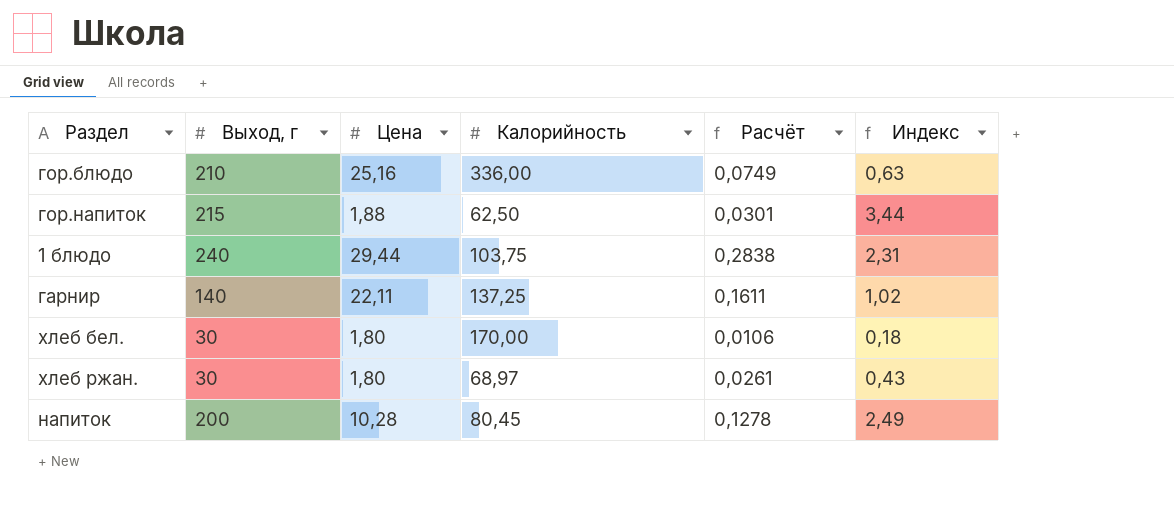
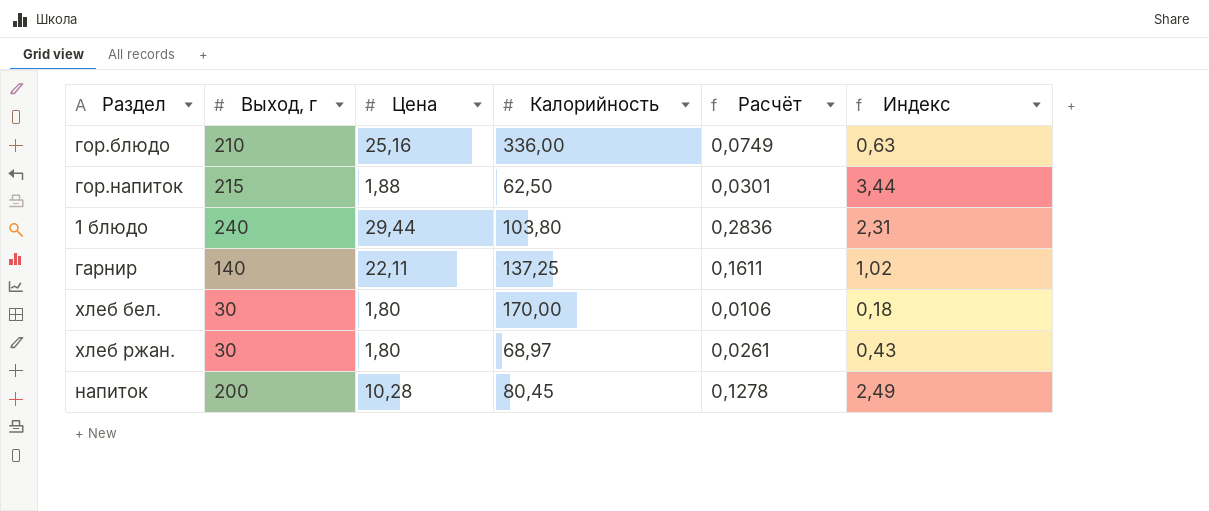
1 блюдо | Калорийность: 103,75 -> 103,80
1 блюдо | Расчёт: 0,2838 -> 0,2836

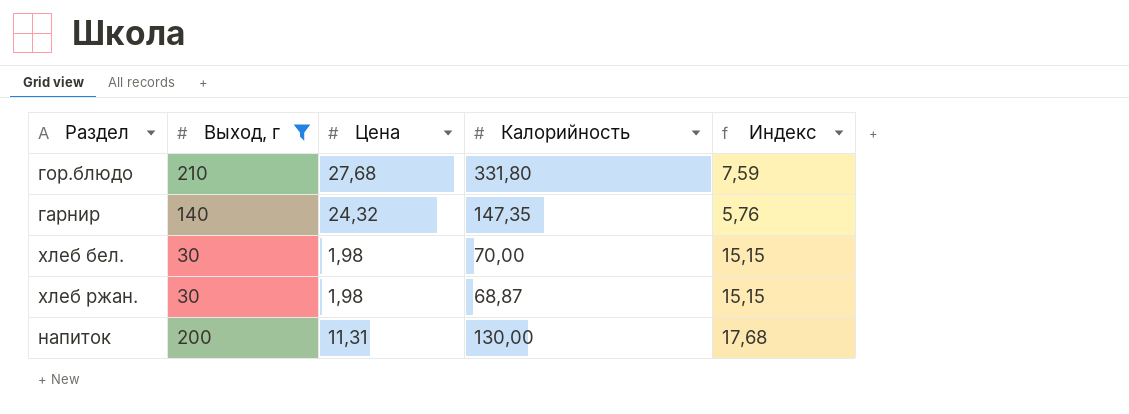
filter: none -> Выход, г <= 210
column Расчёт | formula: [Цена] / [Калорийность] -> none
column Индекс | formula: [Выход, г] / [Калорийность] -> [Выход, г] / [Цена]
гор.блюдо | Цена: 25,16 -> 27,68
гор.блюдо | Калорийность: 336,00 -> 331,80
гарнир | Цена: 22,11 -> 24,32
гарнир | Калорийность: 137,25 -> 147,35
хлеб бел. | Цена: 1,80 -> 1,98
хлеб бел. | Калорийность: 170,00 -> 70,00
хлеб ржан. | Цена: 1,80 -> 1,98
хлеб ржан. | Калорийность: 68,97 -> 68,87
напиток | Цена: 10,28 -> 11,31
напиток | Калорийность: 80,45 -> 130,00

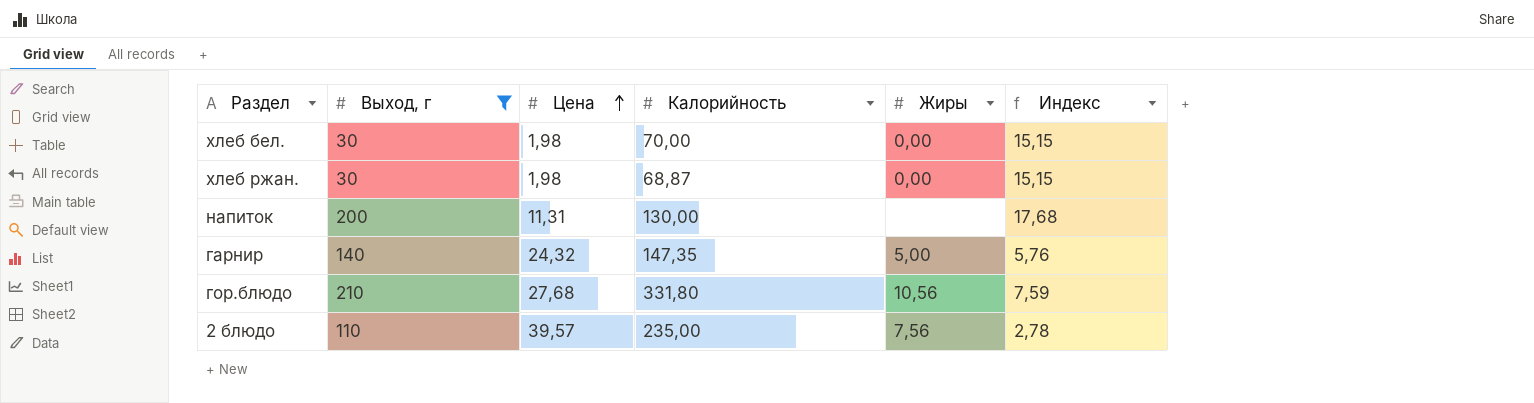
row order: none -> Цена ascending
column Жиры | position: none -> 5
row 2 блюдо: none -> 110 | 39,57 | 235,00 | 7,56 | 2,78

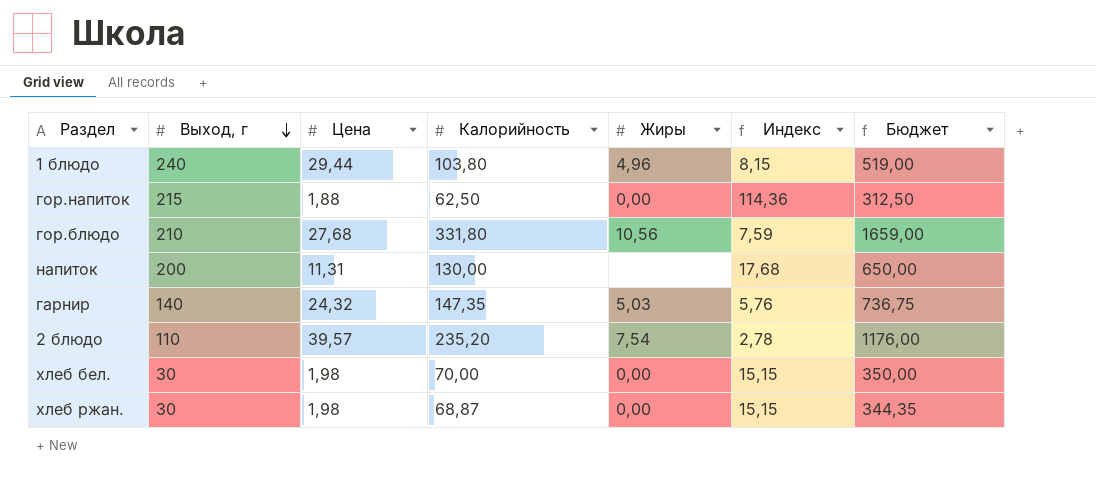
filter: Выход, г <= 210 -> none
row order: Цена ascending -> Выход, г descending
column Бюджет | formula: none -> [Калорийность] * 5
гарнир | Жиры: 5,00 -> 5,03
2 блюдо | Калорийность: 235,00 -> 235,20
2 блюдо | Жиры: 7,56 -> 7,54

